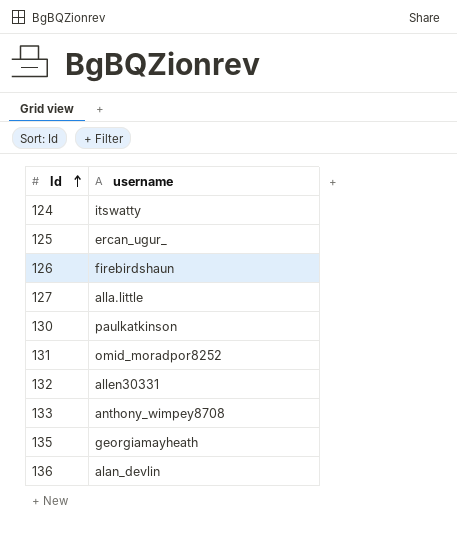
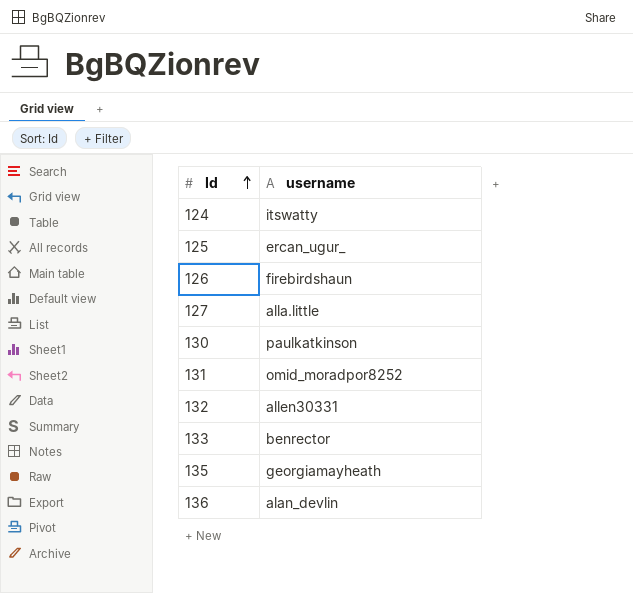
133 | username: anthony_wimpey8708 -> benrector

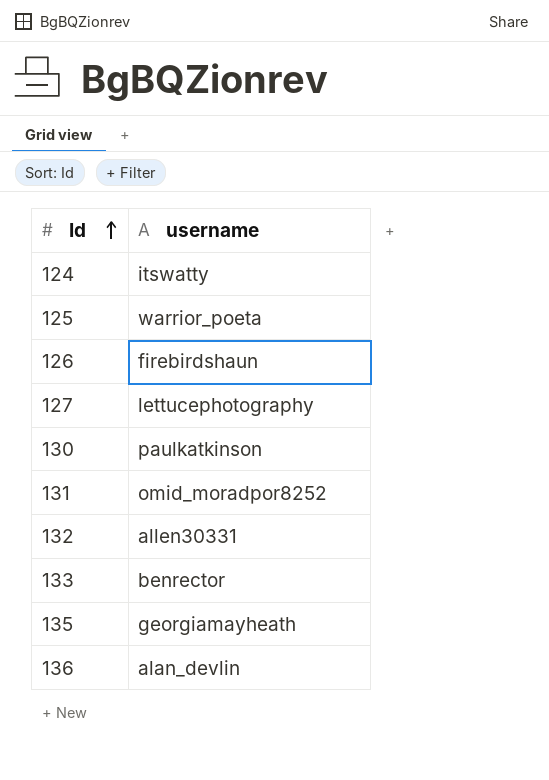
125 | username: ercan_ugur_ -> warrior_poeta
127 | username: alla.little -> lettucephotography

